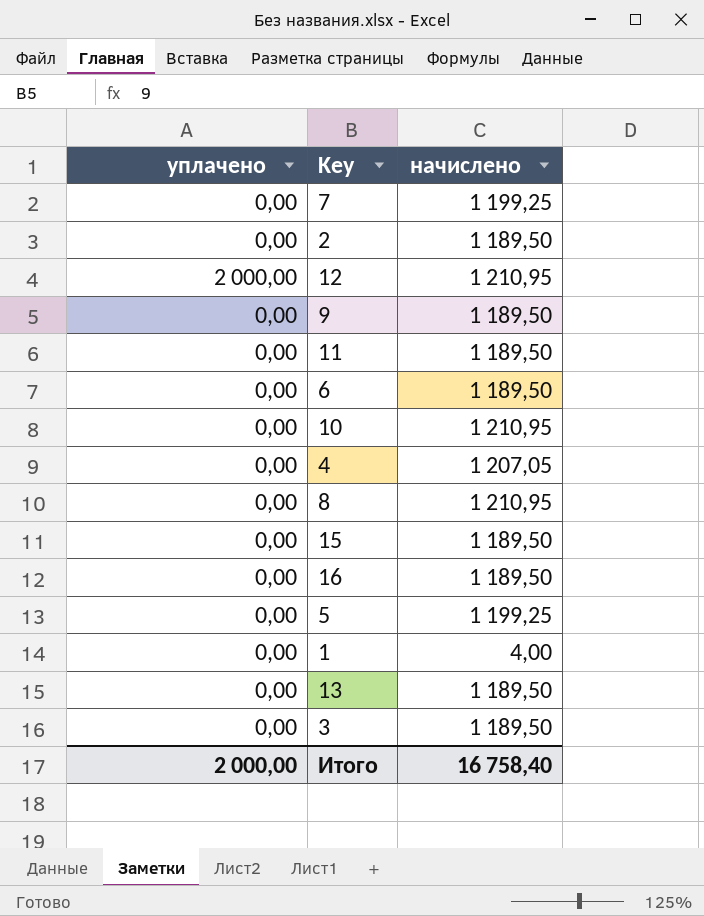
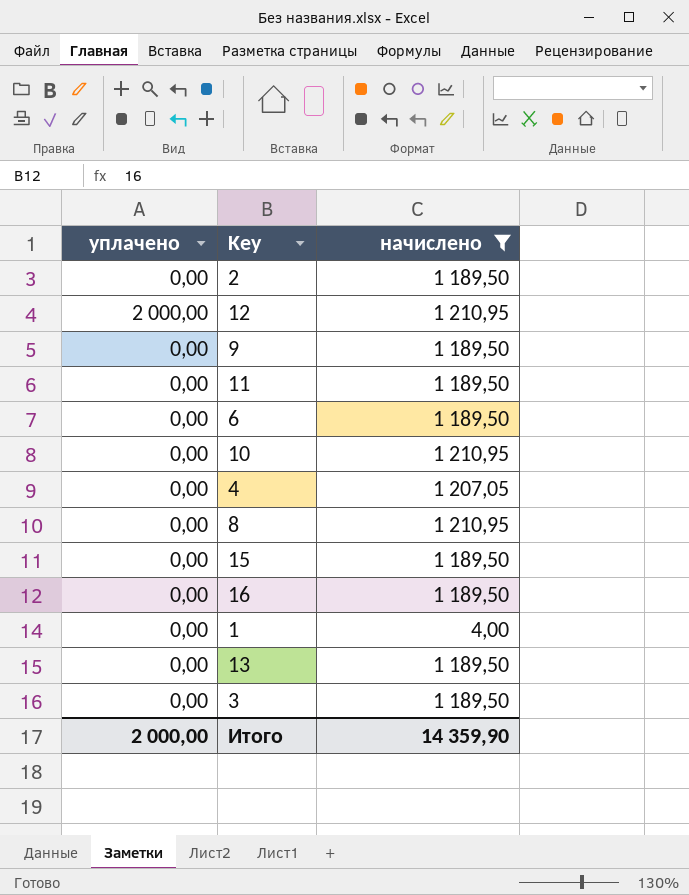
filter: none -> начислено != 1 199,25
Итого | начислено: 16 758,40 -> 14 359,90

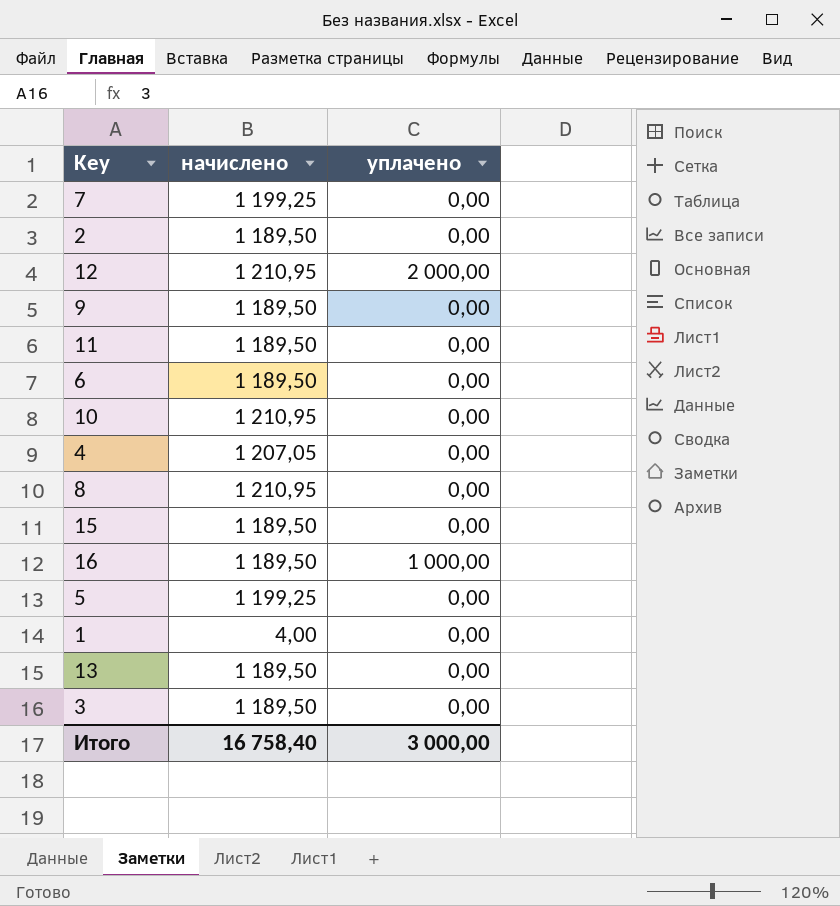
filter: начислено != 1 199,25 -> none
column уплачено | position: 1 -> 3
16 | уплачено: 0,00 -> 1 000,00
Итого | начислено: 14 359,90 -> 16 758,40
Итого | уплачено: 2 000,00 -> 3 000,00

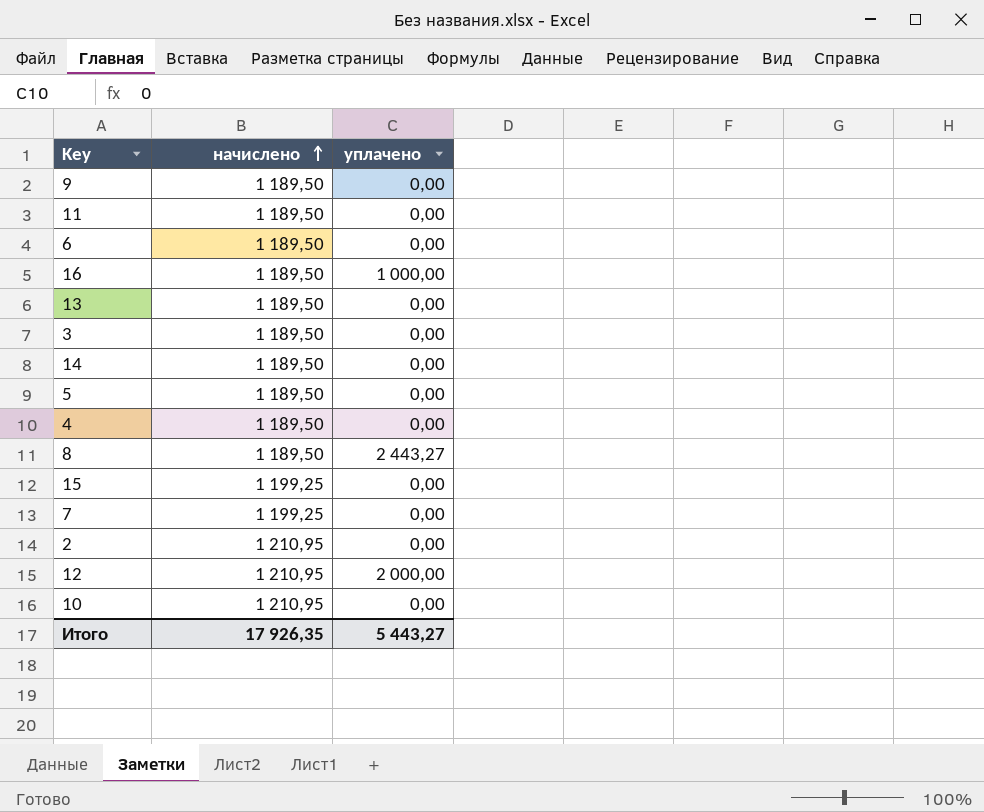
row order: none -> начислено ascending
row 1: 4,00 | 0,00 -> none
row 14: none -> 1 189,50 | 0,00
5 | начислено: 1 199,25 -> 1 189,50
4 | начислено: 1 207,05 -> 1 189,50
8 | начислено: 1 210,95 -> 1 189,50
8 | уплачено: 0,00 -> 2 443,27
15 | начислено: 1 189,50 -> 1 199,25
2 | начислено: 1 189,50 -> 1 210,95
Итого | начислено: 16 758,40 -> 17 926,35
Итого | уплачено: 3 000,00 -> 5 443,27

